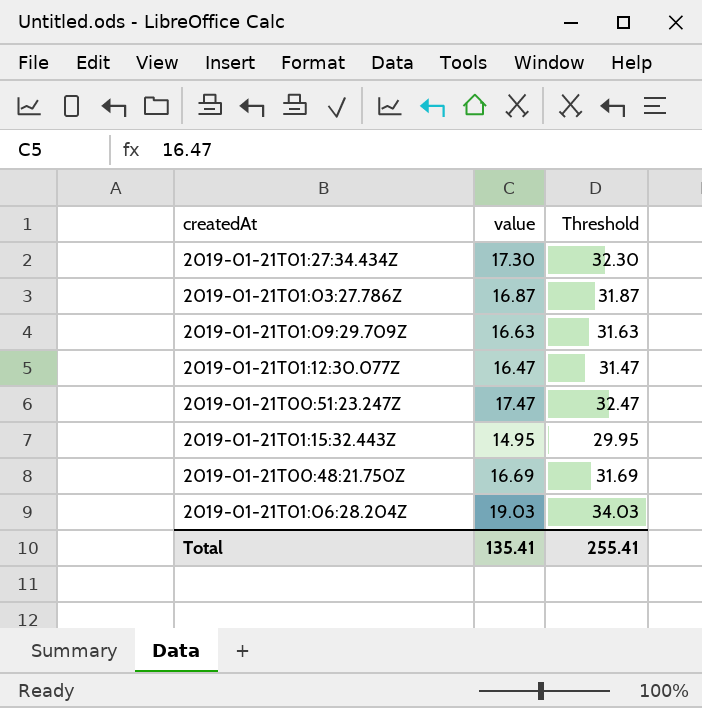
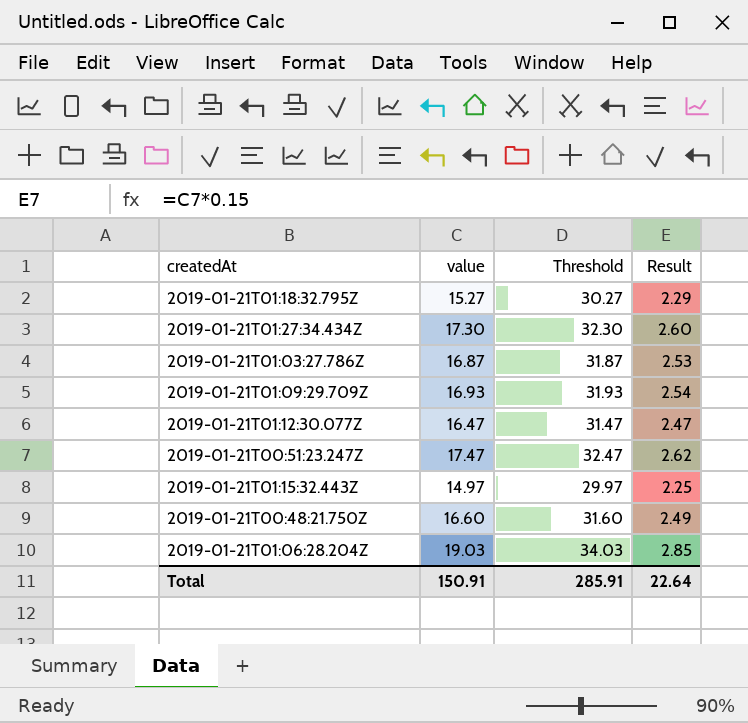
column Result | formula: none -> [value] * 0.15
row 2019-01-21T01:18:32.795Z: none -> 15.27 | 30.27 | 2.29
2019-01-21T01:09:29.709Z | value: 16.63 -> 16.93
2019-01-21T01:09:29.709Z | Threshold: 31.63 -> 31.93
2019-01-21T01:15:32.443Z | value: 14.95 -> 14.97
2019-01-21T01:15:32.443Z | Threshold: 29.95 -> 29.97
2019-01-21T00:48:21.750Z | value: 16.69 -> 16.60
2019-01-21T00:48:21.750Z | Threshold: 31.69 -> 31.60
Total | value: 135.41 -> 150.91
Total | Threshold: 255.41 -> 285.91

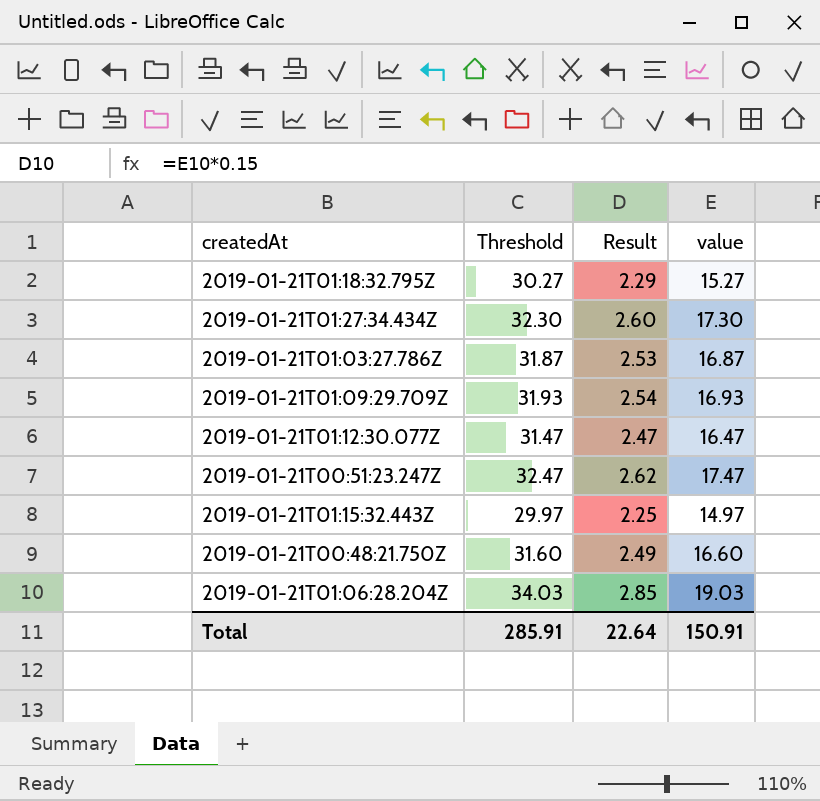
column value | position: 2 -> 4

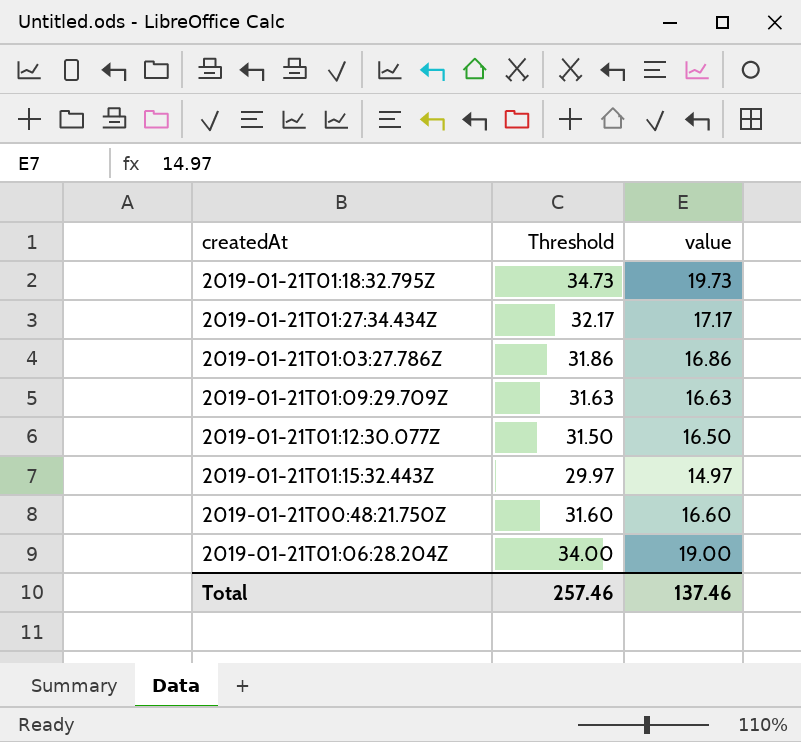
column Result | formula: [value] * 0.15 -> none
row 2019-01-21T00:51:23.247Z: 32.47 | 2.62 | 17.47 -> none
2019-01-21T01:18:32.795Z | Threshold: 30.27 -> 34.73
2019-01-21T01:18:32.795Z | value: 15.27 -> 19.73
2019-01-21T01:27:34.434Z | Threshold: 32.30 -> 32.17
2019-01-21T01:27:34.434Z | value: 17.30 -> 17.17
2019-01-21T01:03:27.786Z | Threshold: 31.87 -> 31.86
2019-01-21T01:03:27.786Z | value: 16.87 -> 16.86
2019-01-21T01:09:29.709Z | Threshold: 31.93 -> 31.63
2019-01-21T01:09:29.709Z | value: 16.93 -> 16.63
2019-01-21T01:12:30.077Z | Threshold: 31.47 -> 31.50
2019-01-21T01:12:30.077Z | value: 16.47 -> 16.50
2019-01-21T01:06:28.204Z | Threshold: 34.03 -> 34.00
2019-01-21T01:06:28.204Z | value: 19.03 -> 19.00
Total | Threshold: 285.91 -> 257.46
Total | value: 150.91 -> 137.46

